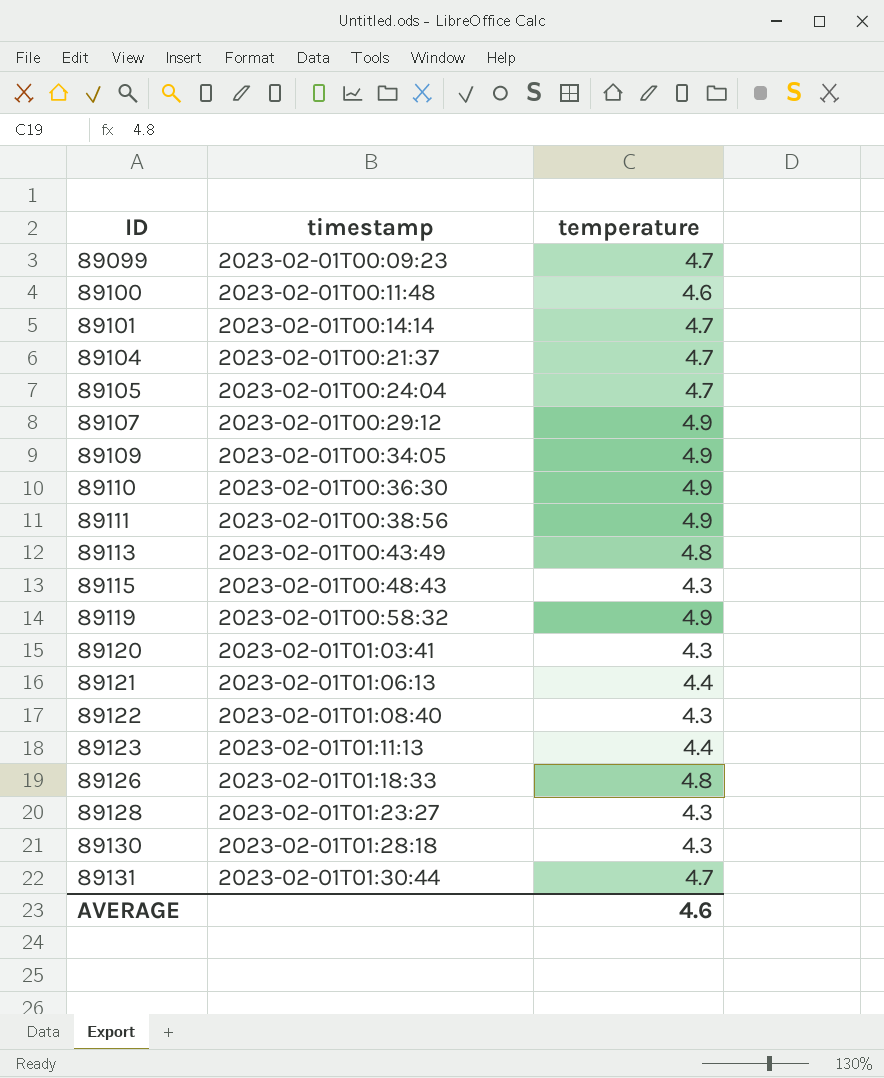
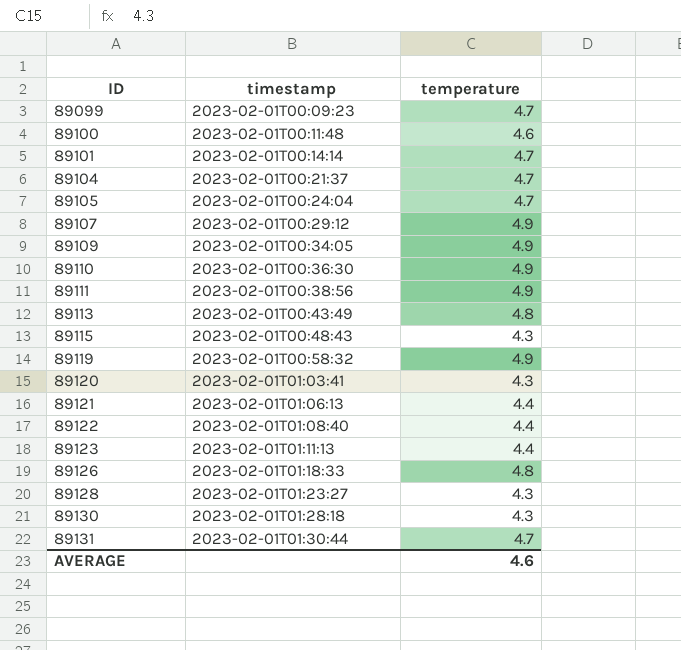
89122 | temperature: 4.3 -> 4.4

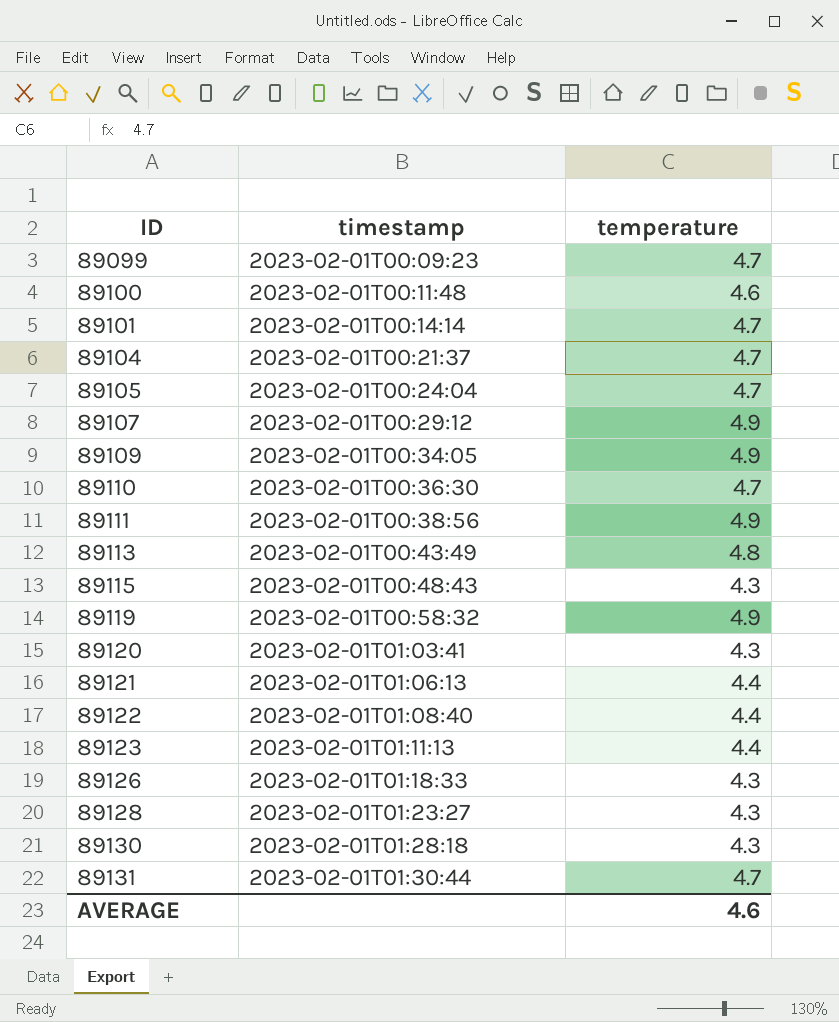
89110 | temperature: 4.9 -> 4.7
89126 | temperature: 4.8 -> 4.3

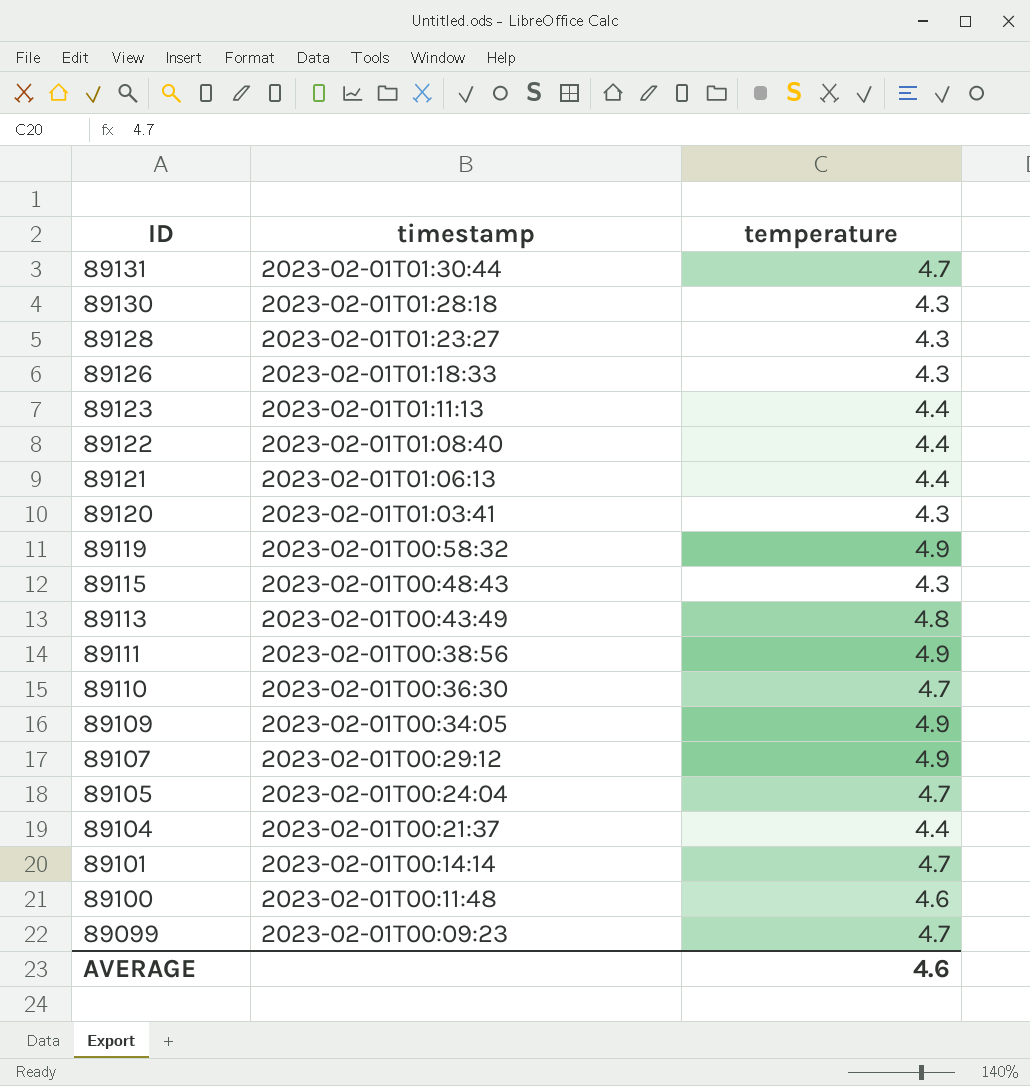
row order: ID ascending -> ID descending
89104 | temperature: 4.7 -> 4.4

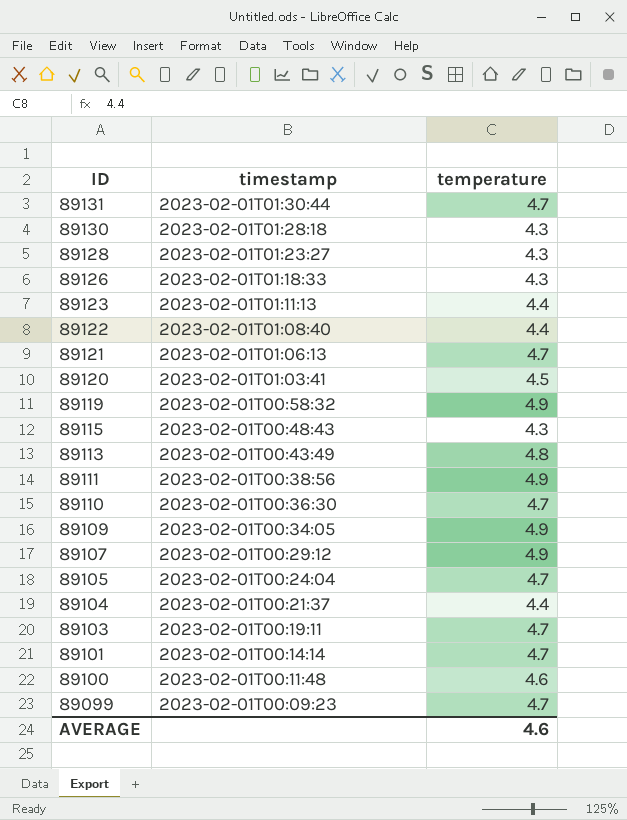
89121 | temperature: 4.4 -> 4.7
89120 | temperature: 4.3 -> 4.5
row 89103: none -> 2023-02-01T00:19:11 | 4.7

